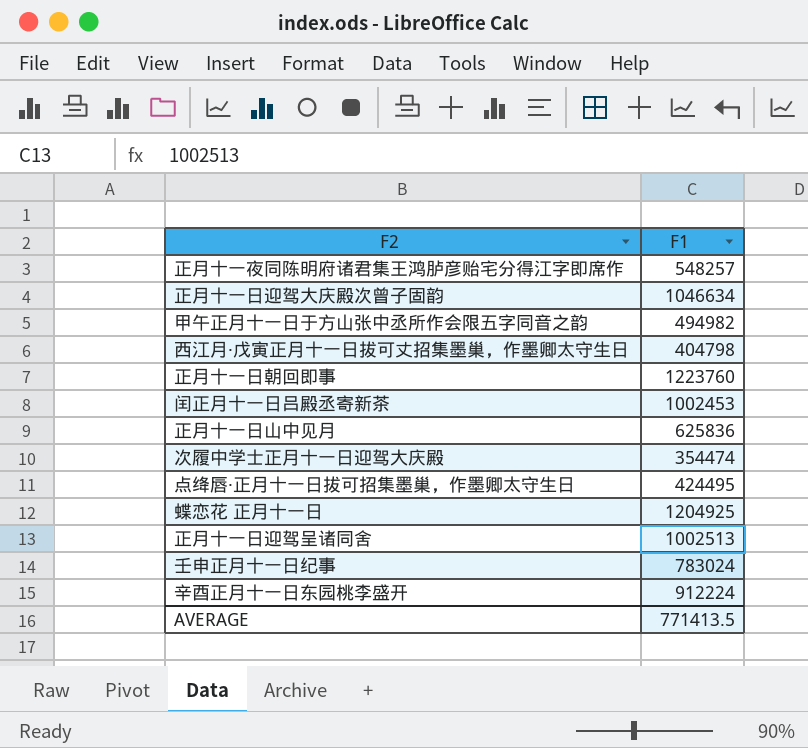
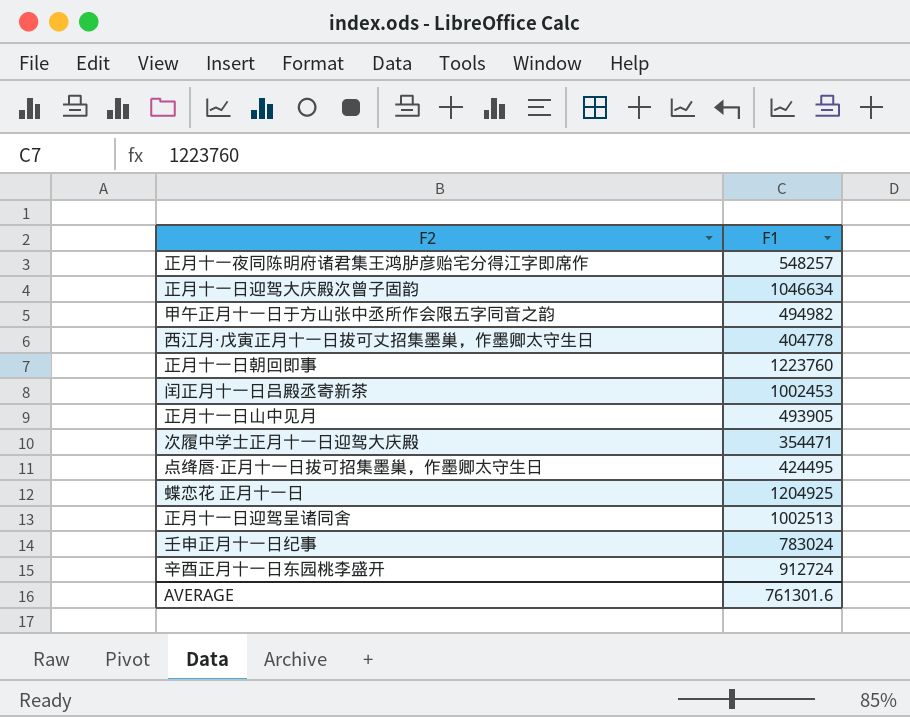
西江月·戊寅正月十一日拔可丈招集墨巢，作墨卿太守生日 | F1: 404798 -> 404778
正月十一日山中见月 | F1: 625836 -> 493905
次履中学士正月十一日迎驾大庆殿 | F1: 354474 -> 354471
辛酉正月十一日东园桃李盛开 | F1: 912224 -> 912724
AVERAGE | F1: 771413.5 -> 761301.6

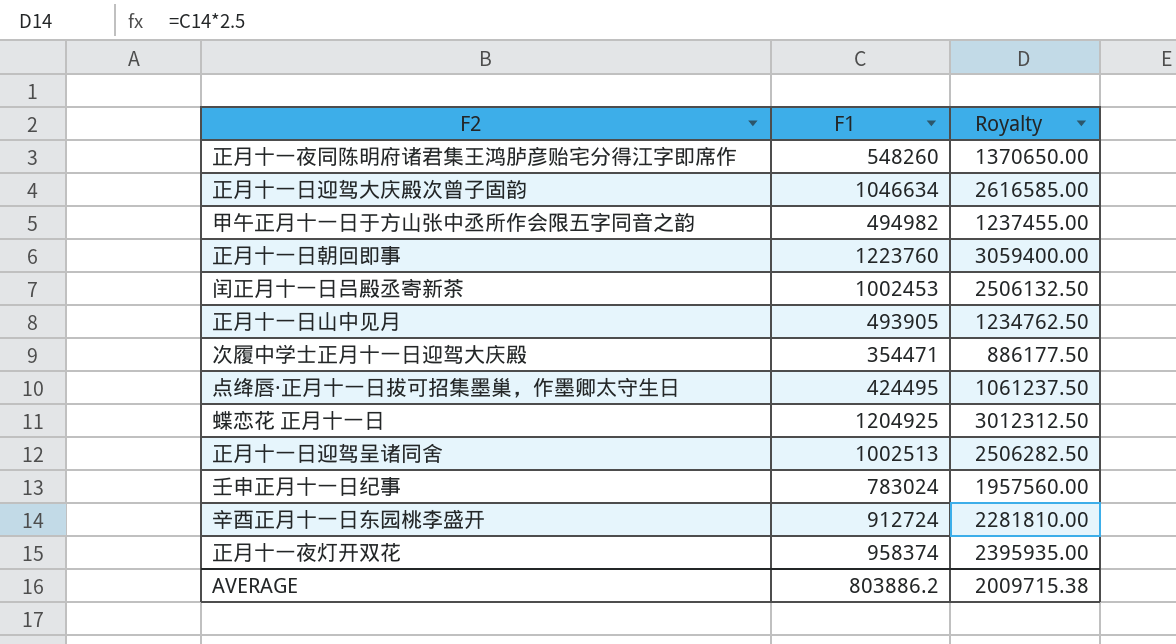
column Royalty | formula: none -> [F1] * 2.5
row 西江月·戊寅正月十一日拔可丈招集墨巢，作墨卿太守生日: 404778 -> none
正月十一夜同陈明府诸君集王鸿胪彦贻宅分得江字即席作 | F1: 548257 -> 548260
row 正月十一夜灯开双花: none -> 958374 | 2395935.00
AVERAGE | F1: 761301.6 -> 803886.2

